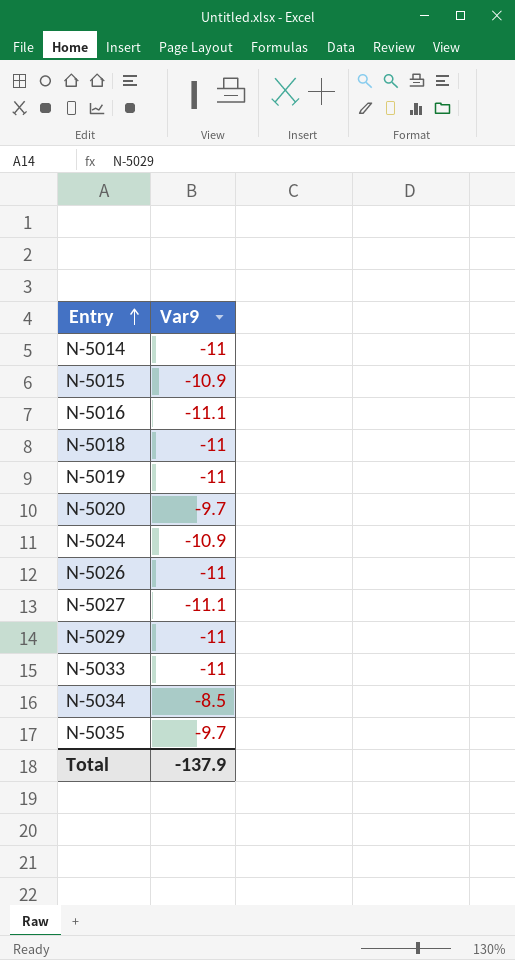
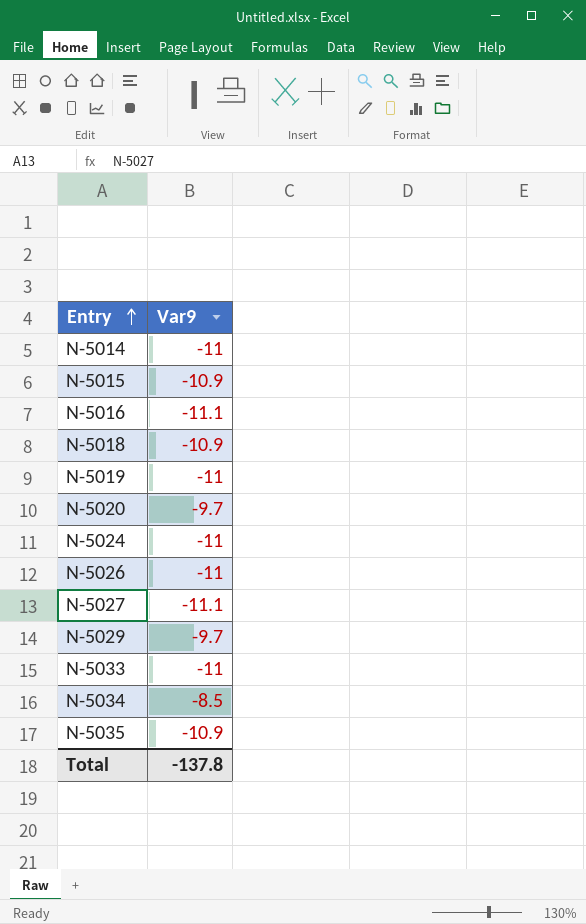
N-5018 | Var9: -11 -> -10.9
N-5024 | Var9: -10.9 -> -11
N-5029 | Var9: -11 -> -9.7
N-5035 | Var9: -9.7 -> -10.9
Total | Var9: -137.9 -> -137.8

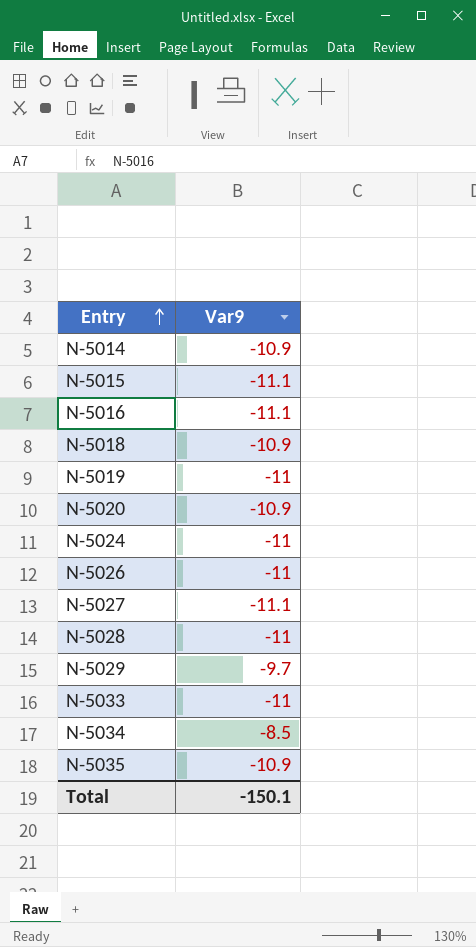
N-5014 | Var9: -11 -> -10.9
N-5015 | Var9: -10.9 -> -11.1
N-5020 | Var9: -9.7 -> -10.9
row N-5028: none -> -11
Total | Var9: -137.8 -> -150.1

